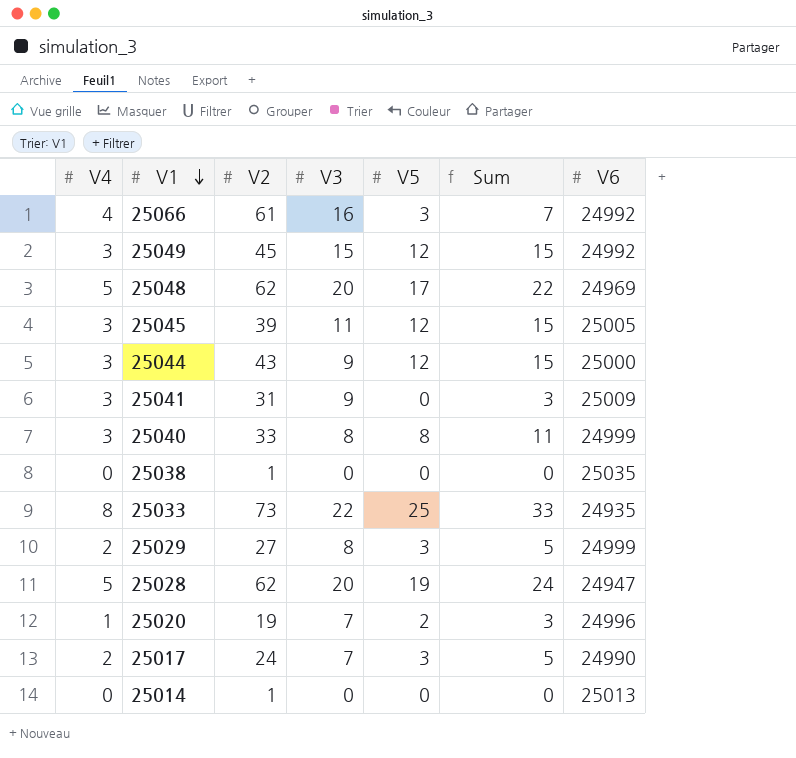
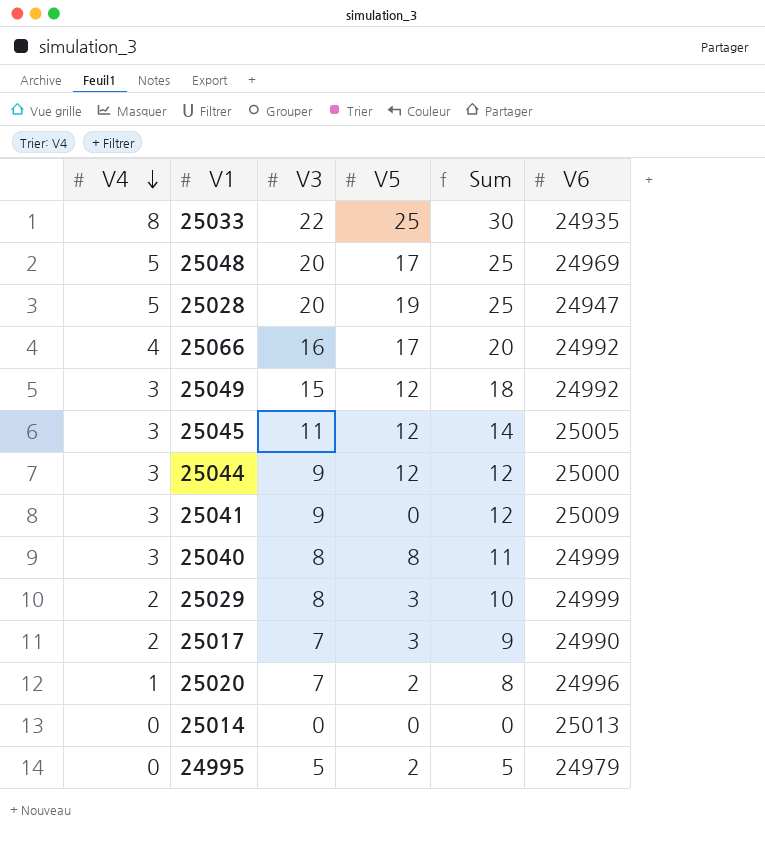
row order: V1 descending -> V4 descending
column V2 | position: 3 -> none
column Sum | formula: [V4] + [V5] -> [V4] + [V3]
row 25038: 0 | 1 | 0 | 0 | 0 | 25035 -> none
25066 | V5: 3 -> 17
row 24995: none -> 0 | 5 | 2 | 5 | 24979

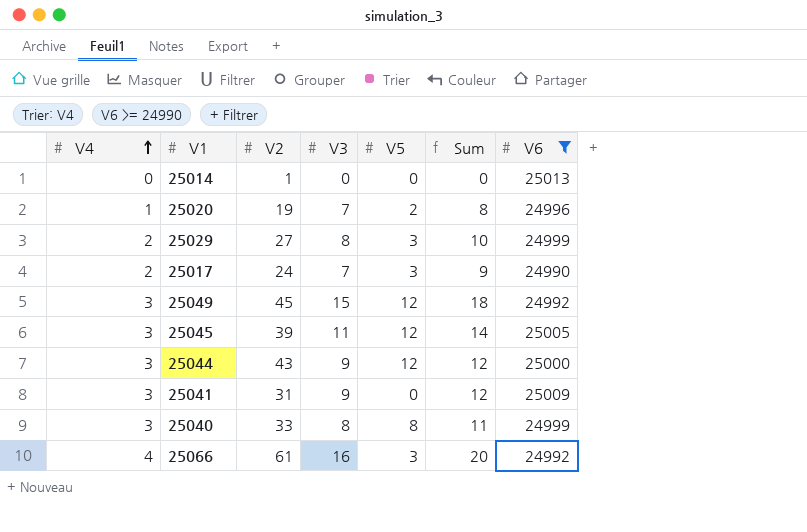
filter: none -> V6 >= 24990
row order: V4 descending -> V4 ascending
column V2 | position: none -> 3
25066 | V5: 17 -> 3

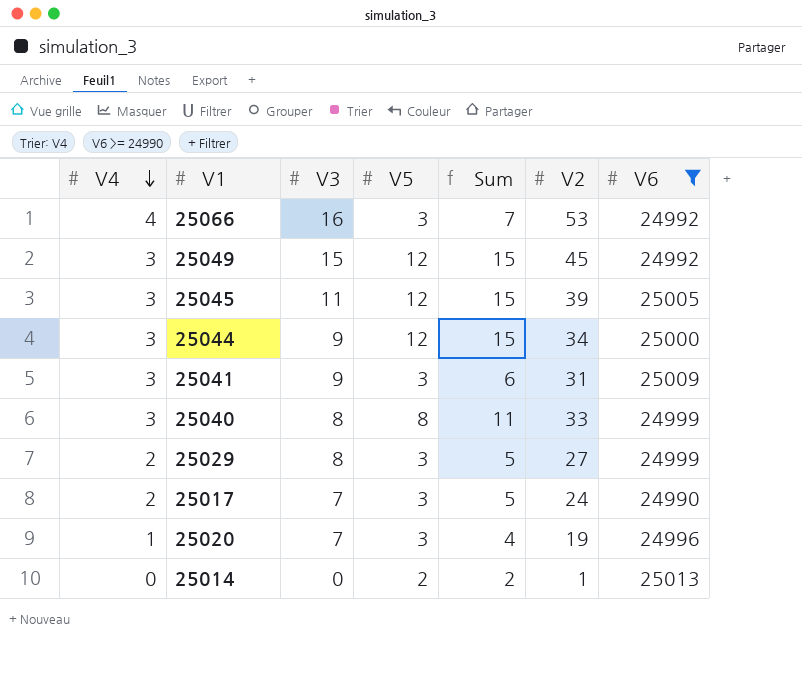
row order: V4 ascending -> V4 descending
column Sum | formula: [V4] + [V3] -> [V4] + [V5]
column V2 | position: 3 -> 6
25066 | V2: 61 -> 53
25044 | V2: 43 -> 34
25041 | V5: 0 -> 3
25020 | V5: 2 -> 3
25014 | V5: 0 -> 2

